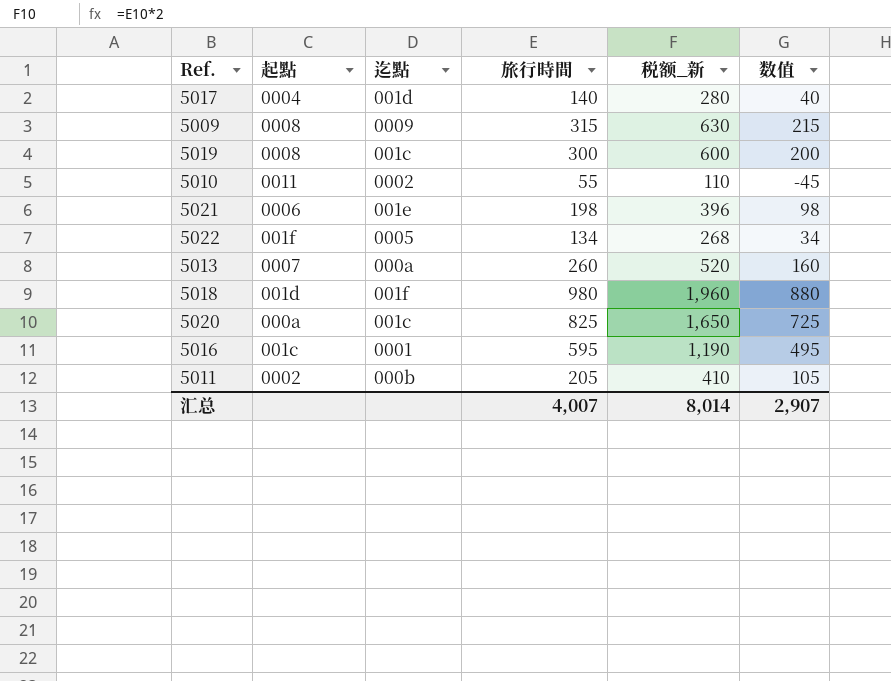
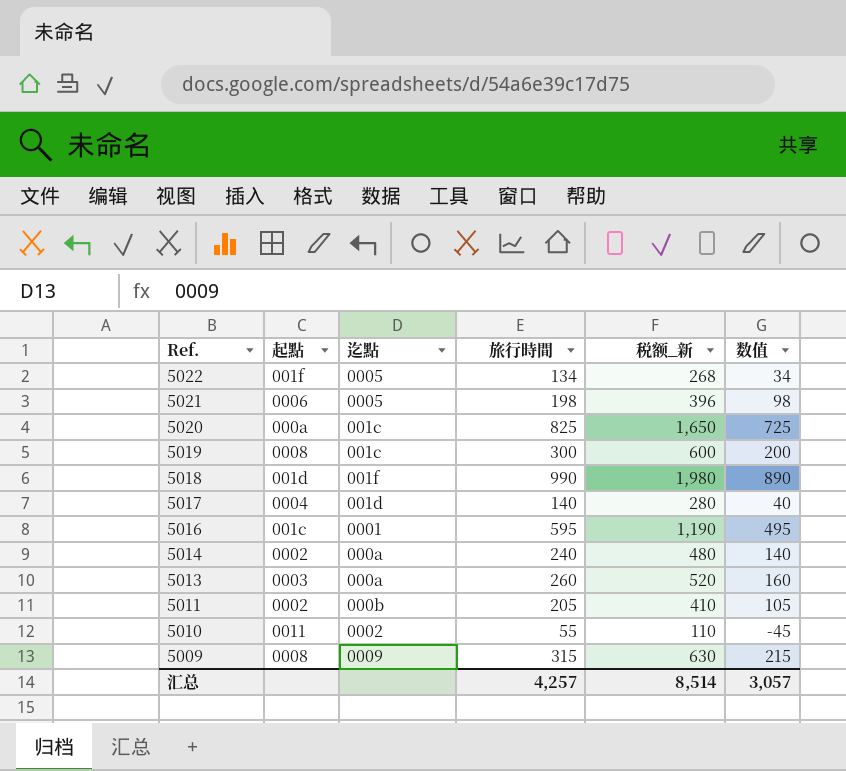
row order: none -> Ref. descending
5021 | 迄點: 001e -> 0005
5018 | 旅行時間: 980 -> 990
5018 | 税额_新: 1,960 -> 1,980
5018 | 数值: 880 -> 890
row 5014: none -> 0002 | 000a | 240 | 480 | 140
5013 | 起點: 0007 -> 0003
汇总 | 旅行時間: 4,007 -> 4,257
汇总 | 税额_新: 8,014 -> 8,514
汇总 | 数值: 2,907 -> 3,057

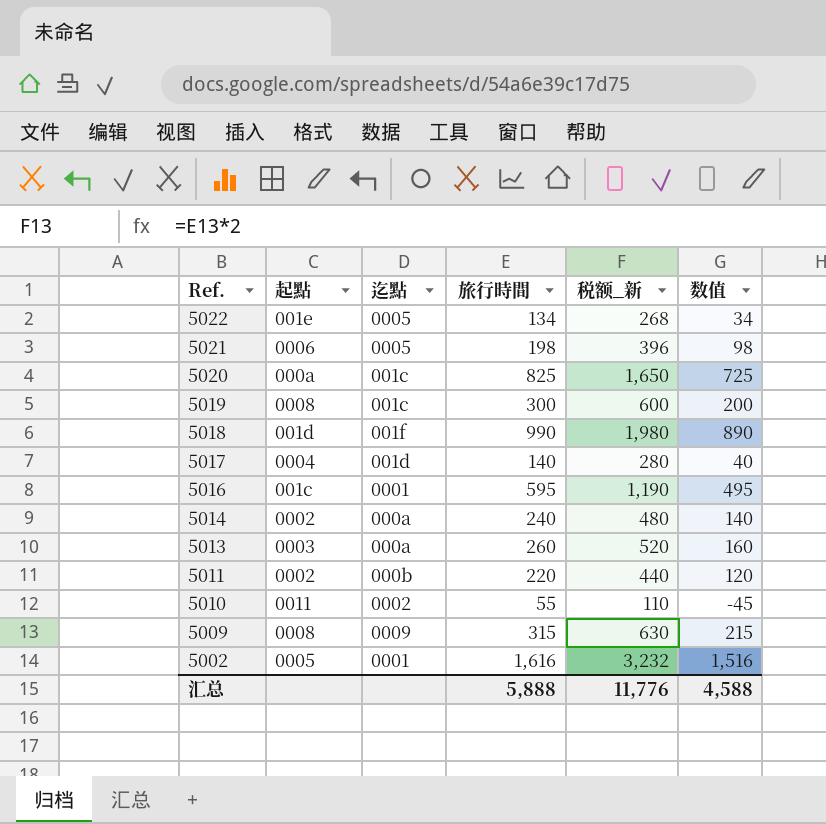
5022 | 起點: 001f -> 001e
5011 | 旅行時間: 205 -> 220
5011 | 税额_新: 410 -> 440
5011 | 数值: 105 -> 120
row 5002: none -> 0005 | 0001 | 1,616 | 3,232 | 1,516
汇总 | 旅行時間: 4,257 -> 5,888
汇总 | 税额_新: 8,514 -> 11,776
汇总 | 数值: 3,057 -> 4,588

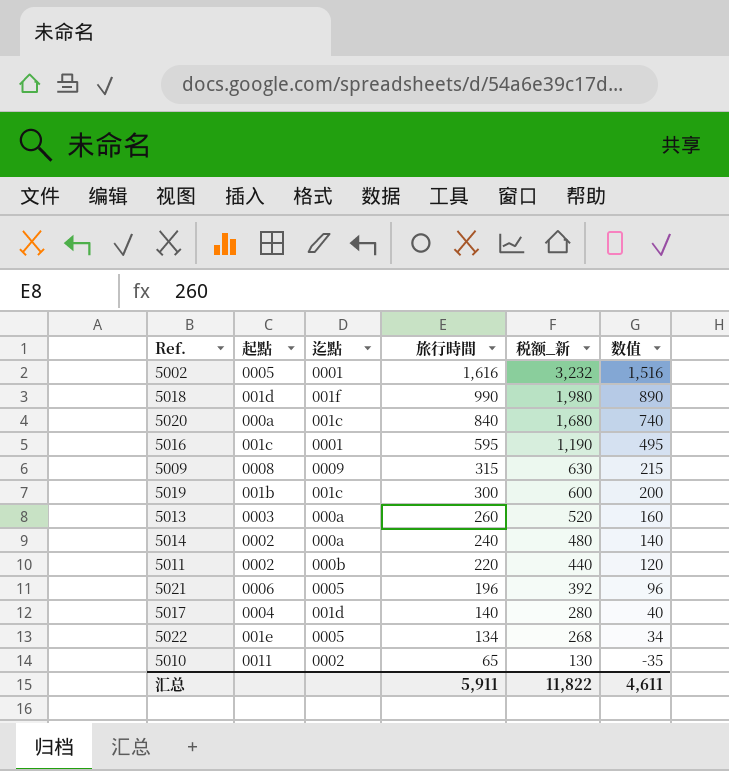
row order: Ref. descending -> 旅行時間 descending
5020 | 旅行時間: 825 -> 840
5020 | 税额_新: 1,650 -> 1,680
5020 | 数值: 725 -> 740
5019 | 起點: 0008 -> 001b
5021 | 旅行時間: 198 -> 196
5021 | 税额_新: 396 -> 392
5021 | 数值: 98 -> 96
5010 | 旅行時間: 55 -> 65
5010 | 税额_新: 110 -> 130
5010 | 数值: -45 -> -35
汇总 | 旅行時間: 5,888 -> 5,911
汇总 | 税额_新: 11,776 -> 11,822
汇总 | 数值: 4,588 -> 4,611

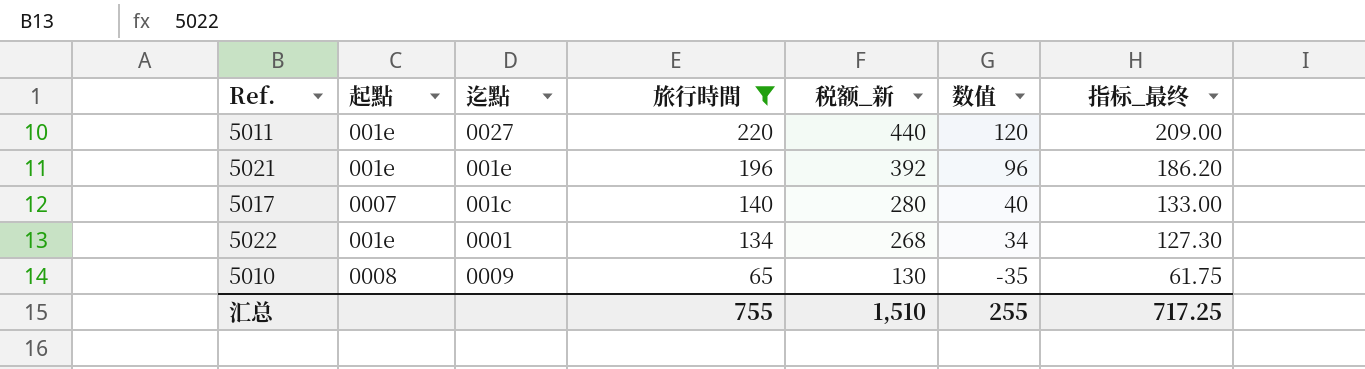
filter: none -> 旅行時間 <= 220
column 指标_最终 | formula: none -> [旅行時間] * 0.95
5011 | 起點: 0002 -> 001e
5011 | 迄點: 000b -> 0027
5021 | 起點: 0006 -> 001e
5021 | 迄點: 0005 -> 001e
5017 | 起點: 0004 -> 0007
5017 | 迄點: 001d -> 001c
5022 | 迄點: 0005 -> 0001
5010 | 起點: 0011 -> 0008
5010 | 迄點: 0002 -> 0009
汇总 | 旅行時間: 5,911 -> 755
汇总 | 税额_新: 11,822 -> 1,510
汇总 | 数值: 4,611 -> 255

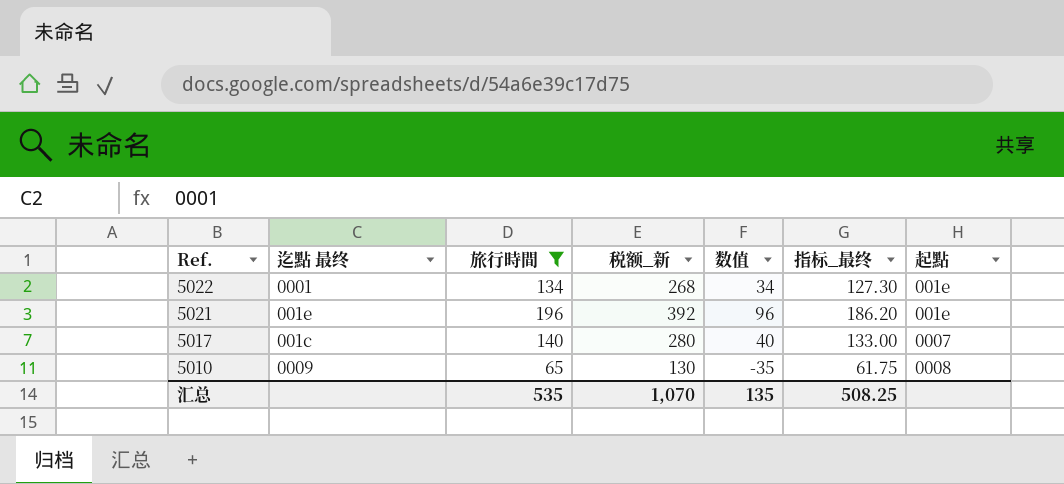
row order: 旅行時間 descending -> Ref. descending
column name: 迄點 -> 迄點 最终
column 起點 | position: 2 -> 7
row 5011: 001e | 0027 | 220 | 440 | 120 | 209.00 -> none
汇总 | 旅行時間: 755 -> 535
汇总 | 税额_新: 1,510 -> 1,070
汇总 | 数值: 255 -> 135
汇总 | 指标_最终: 717.25 -> 508.25

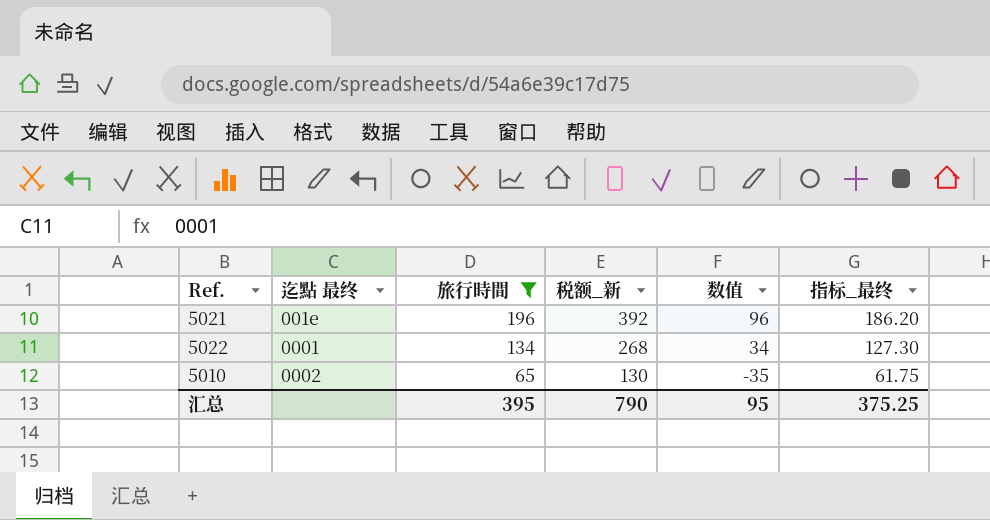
row order: Ref. descending -> 旅行時間 descending
column 起點 | position: 7 -> none
row 5017: 001c | 140 | 280 | 40 | 133.00 | 0007 -> none
5010 | 迄點 最终: 0009 -> 0002
汇总 | 旅行時間: 535 -> 395
汇总 | 税额_新: 1,070 -> 790
汇总 | 数值: 135 -> 95
汇总 | 指标_最终: 508.25 -> 375.25

